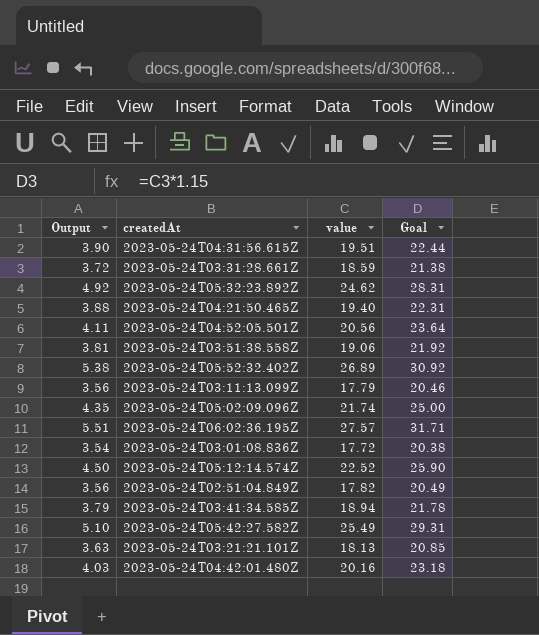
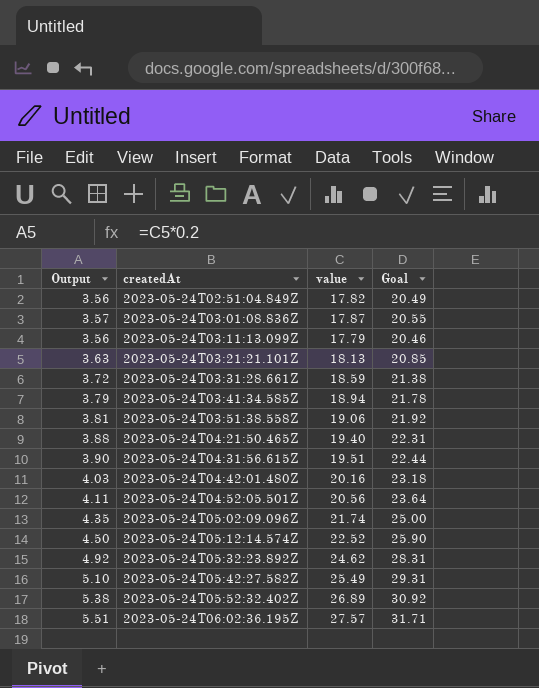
row order: none -> createdAt ascending
2023-05-24T03:01:08.836Z | Output: 3.54 -> 3.57
2023-05-24T03:01:08.836Z | value: 17.72 -> 17.87
2023-05-24T03:01:08.836Z | Goal: 20.38 -> 20.55

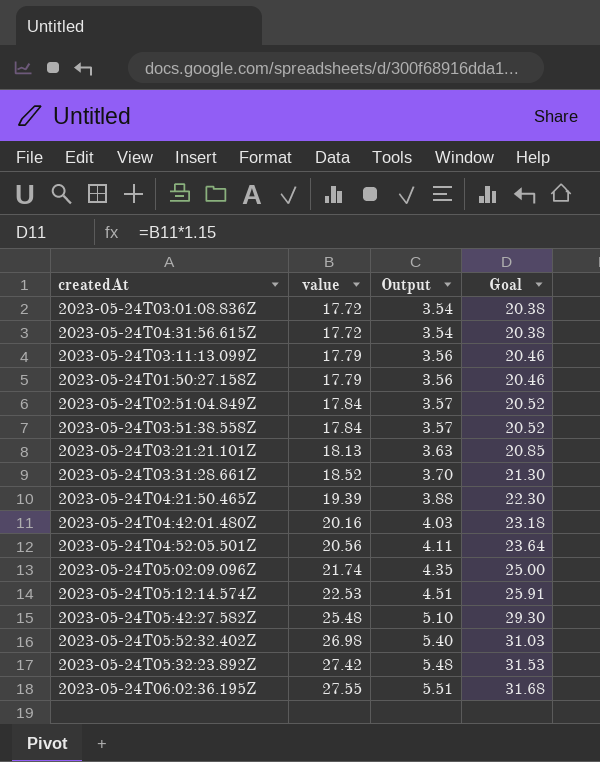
row order: createdAt ascending -> value ascending
column Output | position: 1 -> 3
row 2023-05-24T03:41:34.585Z: 3.79 | 18.94 | 21.78 -> none
2023-05-24T03:01:08.836Z | value: 17.87 -> 17.72
2023-05-24T03:01:08.836Z | Output: 3.57 -> 3.54
2023-05-24T03:01:08.836Z | Goal: 20.55 -> 20.38
2023-05-24T04:31:56.615Z | value: 19.51 -> 17.72
2023-05-24T04:31:56.615Z | Output: 3.90 -> 3.54
2023-05-24T04:31:56.615Z | Goal: 22.44 -> 20.38
row 2023-05-24T01:50:27.158Z: none -> 17.79 | 3.56 | 20.46
2023-05-24T02:51:04.849Z | value: 17.82 -> 17.84
2023-05-24T02:51:04.849Z | Output: 3.56 -> 3.57
2023-05-24T02:51:04.849Z | Goal: 20.49 -> 20.52
2023-05-24T03:51:38.558Z | value: 19.06 -> 17.84
2023-05-24T03:51:38.558Z | Output: 3.81 -> 3.57
2023-05-24T03:51:38.558Z | Goal: 21.92 -> 20.52
2023-05-24T03:31:28.661Z | value: 18.59 -> 18.52
2023-05-24T03:31:28.661Z | Output: 3.72 -> 3.70
2023-05-24T03:31:28.661Z | Goal: 21.38 -> 21.30
2023-05-24T04:21:50.465Z | value: 19.40 -> 19.39
2023-05-24T04:21:50.465Z | Goal: 22.31 -> 22.30
2023-05-24T05:12:14.574Z | value: 22.52 -> 22.53
2023-05-24T05:12:14.574Z | Output: 4.50 -> 4.51
2023-05-24T05:12:14.574Z | Goal: 25.90 -> 25.91
2023-05-24T05:42:27.582Z | value: 25.49 -> 25.48
2023-05-24T05:42:27.582Z | Goal: 29.31 -> 29.30
2023-05-24T05:52:32.402Z | value: 26.89 -> 26.98
2023-05-24T05:52:32.402Z | Output: 5.38 -> 5.40
2023-05-24T05:52:32.402Z | Goal: 30.92 -> 31.03
2023-05-24T05:32:23.892Z | value: 24.62 -> 27.42
2023-05-24T05:32:23.892Z | Output: 4.92 -> 5.48
2023-05-24T05:32:23.892Z | Goal: 28.31 -> 31.53
2023-05-24T06:02:36.195Z | value: 27.57 -> 27.55
2023-05-24T06:02:36.195Z | Goal: 31.71 -> 31.68

